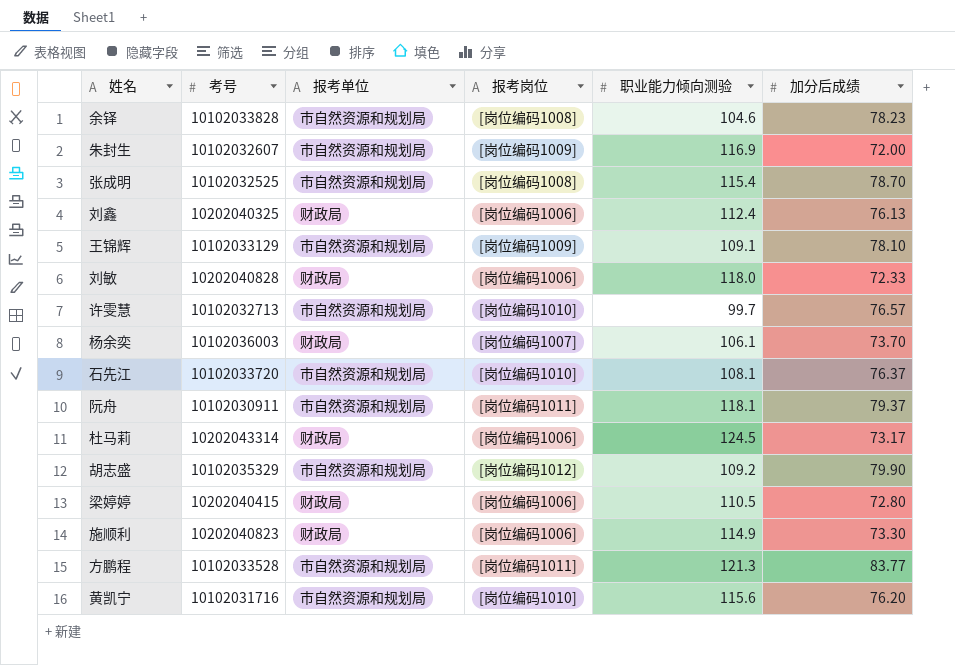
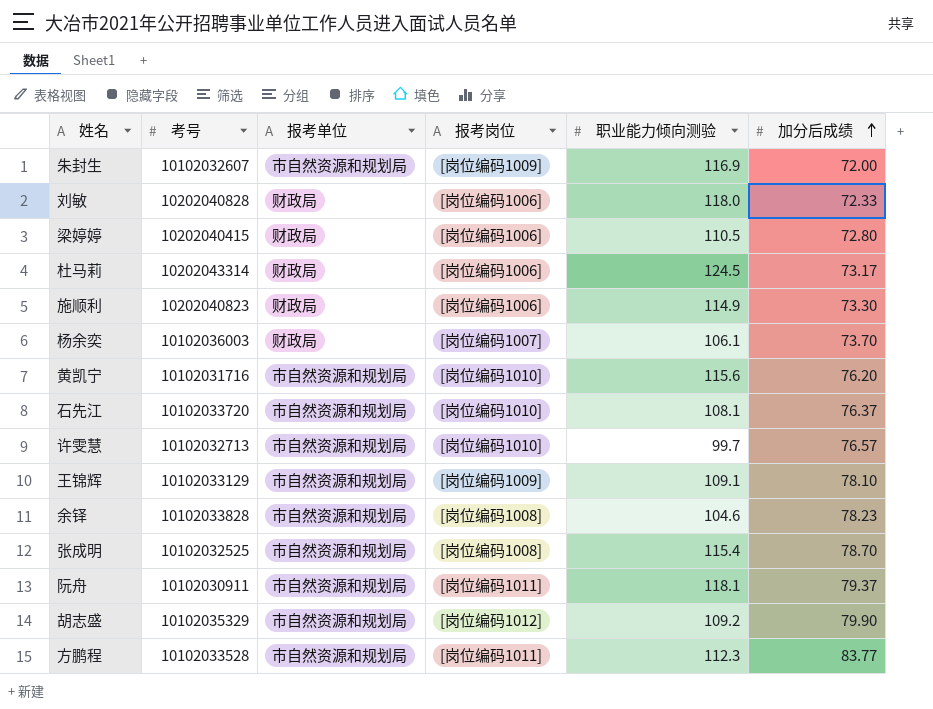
row order: none -> 加分后成绩 ascending
row 刘鑫: 10202040325 | 财政局 | [岗位编码1006] | 112.4 | 76.13 -> none
方鹏程 | 职业能力倾向测验: 121.3 -> 112.3

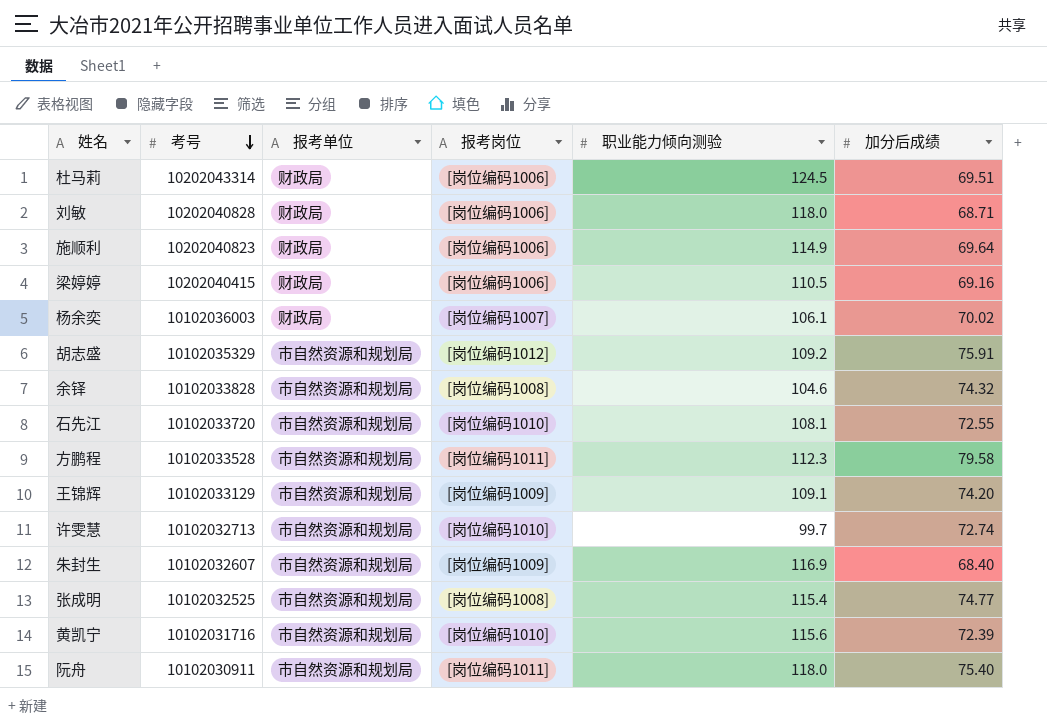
row order: 加分后成绩 ascending -> 考号 descending
杜马莉 | 加分后成绩: 73.17 -> 69.51
刘敏 | 加分后成绩: 72.33 -> 68.71
施顺利 | 加分后成绩: 73.30 -> 69.64
梁婷婷 | 加分后成绩: 72.80 -> 69.16
杨余奕 | 加分后成绩: 73.70 -> 70.02
胡志盛 | 加分后成绩: 79.90 -> 75.91
余铎 | 加分后成绩: 78.23 -> 74.32
石先江 | 加分后成绩: 76.37 -> 72.55
方鹏程 | 加分后成绩: 83.77 -> 79.58
王锦辉 | 加分后成绩: 78.10 -> 74.20
许雯慧 | 加分后成绩: 76.57 -> 72.74
朱封生 | 加分后成绩: 72.00 -> 68.40
张成明 | 加分后成绩: 78.70 -> 74.77
黄凯宁 | 加分后成绩: 76.20 -> 72.39
阮舟 | 职业能力倾向测验: 118.1 -> 118.0
阮舟 | 加分后成绩: 79.37 -> 75.40

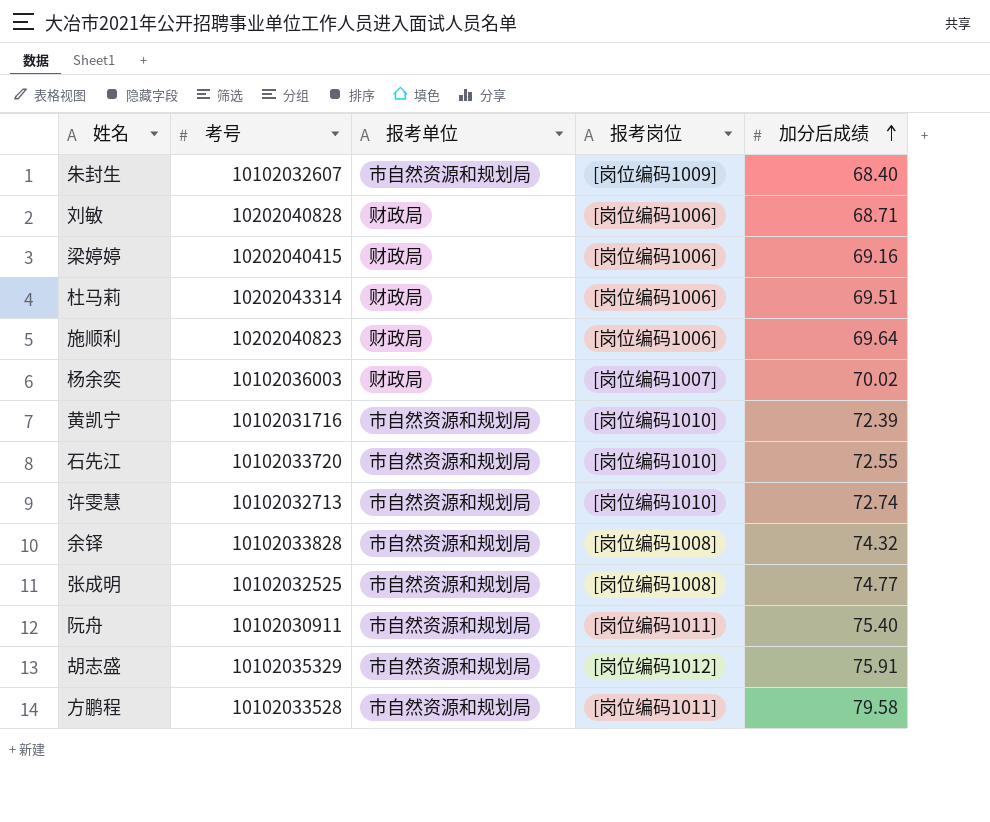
row order: 考号 descending -> 加分后成绩 ascending
column 职业能力倾向测验 | position: 5 -> none
row 王锦辉: 10102033129 | 市自然资源和规划局 | [岗位编码1009] | 109.1 | 74.20 -> none

